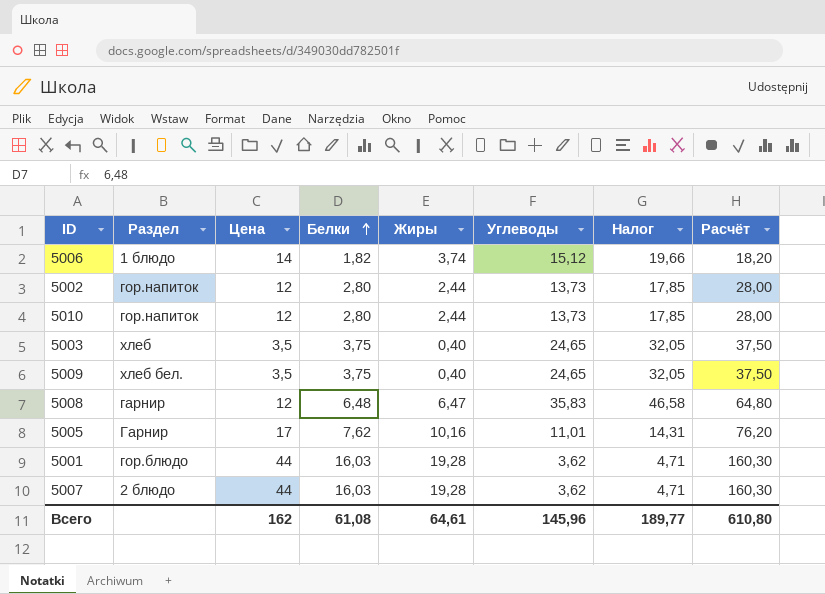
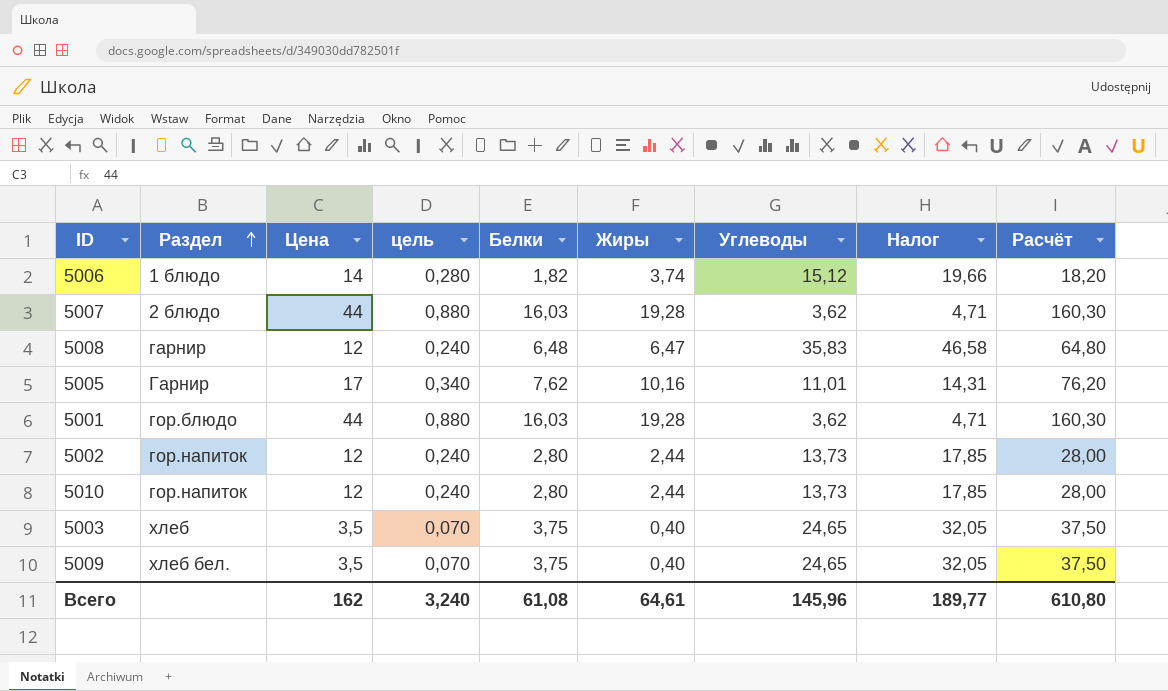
row order: Белки ascending -> Раздел ascending
column цель | formula: none -> [Цена] * 0,02

